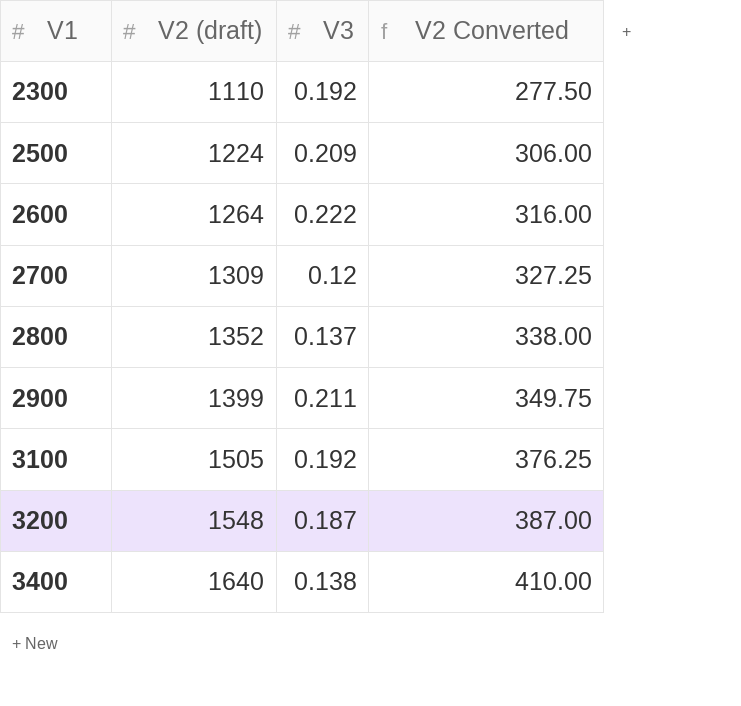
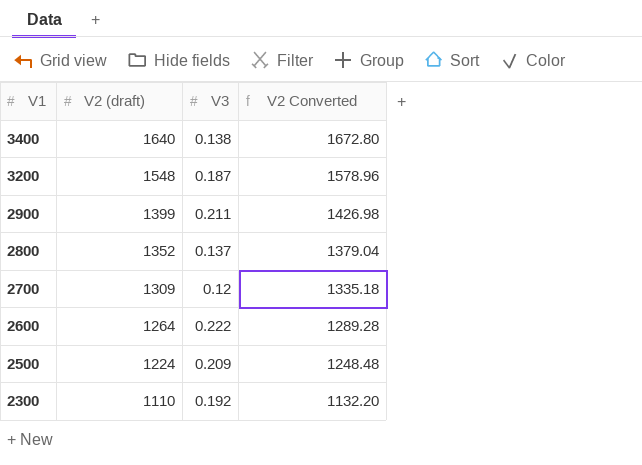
row order: V1 ascending -> V1 descending
column V2 Converted | formula: [V2 (draft)] * 0.25 -> [V2 (draft)] * 1.02
row 3100: 1505 | 0.192 | 376.25 -> none

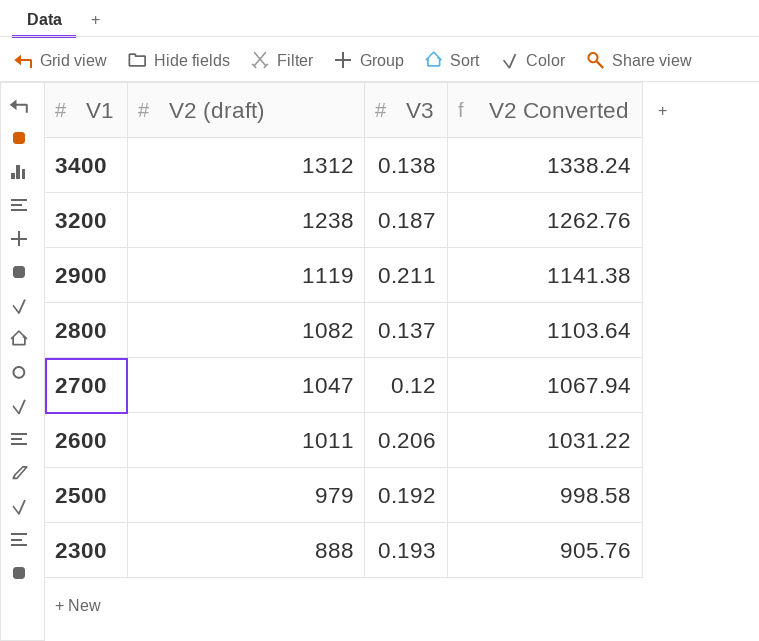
3400 | V2 (draft): 1640 -> 1312
3400 | V2 Converted: 1672.80 -> 1338.24
3200 | V2 (draft): 1548 -> 1238
3200 | V2 Converted: 1578.96 -> 1262.76
2900 | V2 (draft): 1399 -> 1119
2900 | V2 Converted: 1426.98 -> 1141.38
2800 | V2 (draft): 1352 -> 1082
2800 | V2 Converted: 1379.04 -> 1103.64
2700 | V2 (draft): 1309 -> 1047
2700 | V2 Converted: 1335.18 -> 1067.94
2600 | V2 (draft): 1264 -> 1011
2600 | V3: 0.222 -> 0.206
2600 | V2 Converted: 1289.28 -> 1031.22
2500 | V2 (draft): 1224 -> 979
2500 | V3: 0.209 -> 0.192
2500 | V2 Converted: 1248.48 -> 998.58
2300 | V2 (draft): 1110 -> 888
2300 | V3: 0.192 -> 0.193
2300 | V2 Converted: 1132.20 -> 905.76

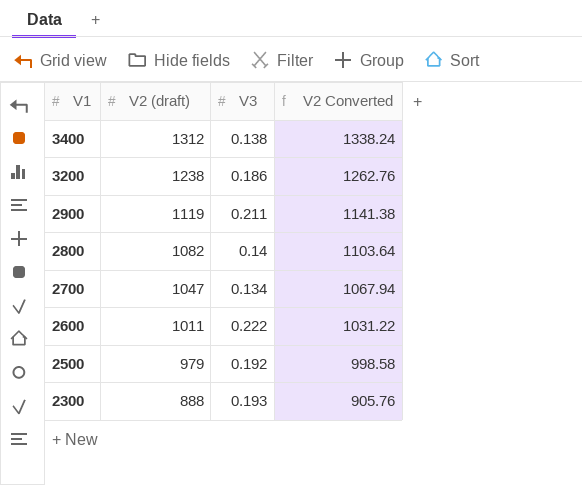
3200 | V3: 0.187 -> 0.186
2800 | V3: 0.137 -> 0.14
2700 | V3: 0.12 -> 0.134
2600 | V3: 0.206 -> 0.222

